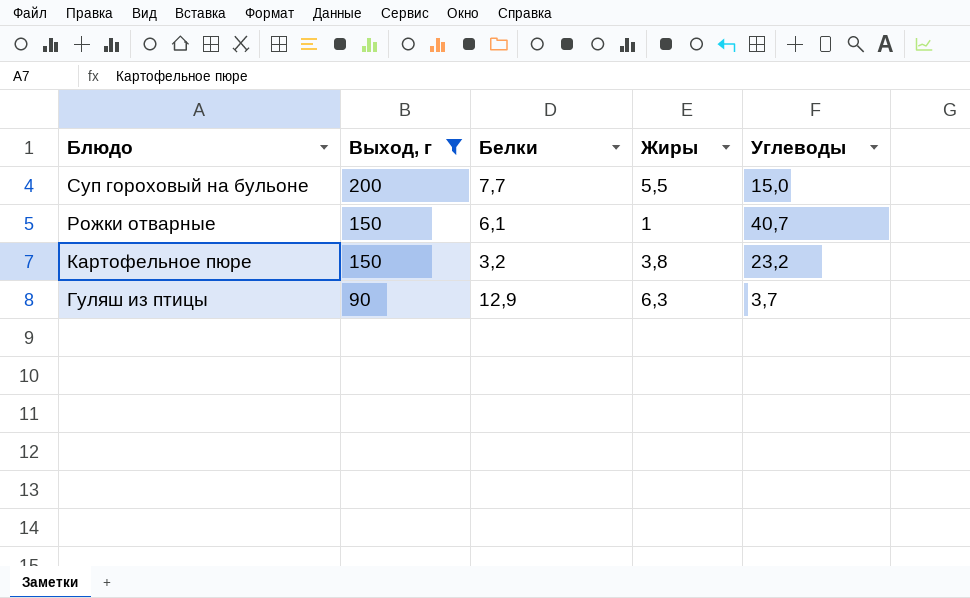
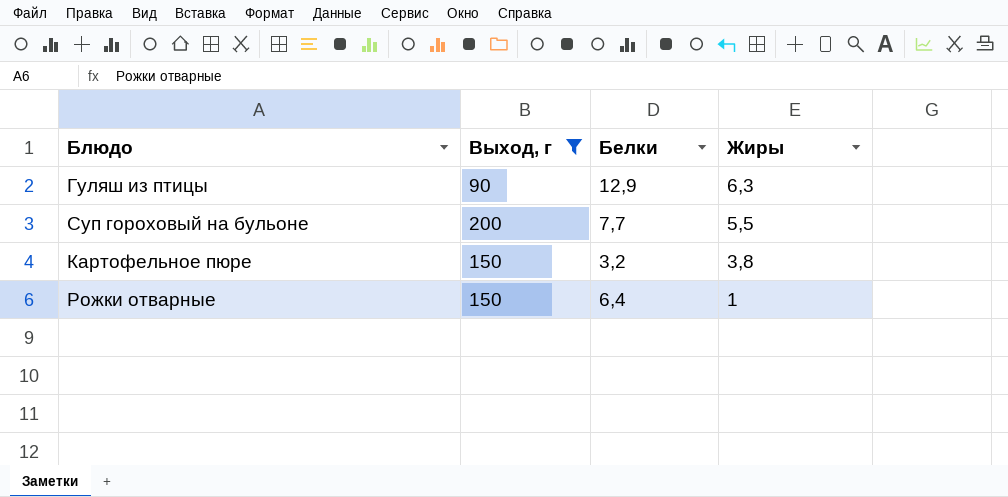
row order: Блюдо descending -> Жиры descending
column Углеводы | position: 5 -> none
Рожки отварные | Белки: 6,1 -> 6,4

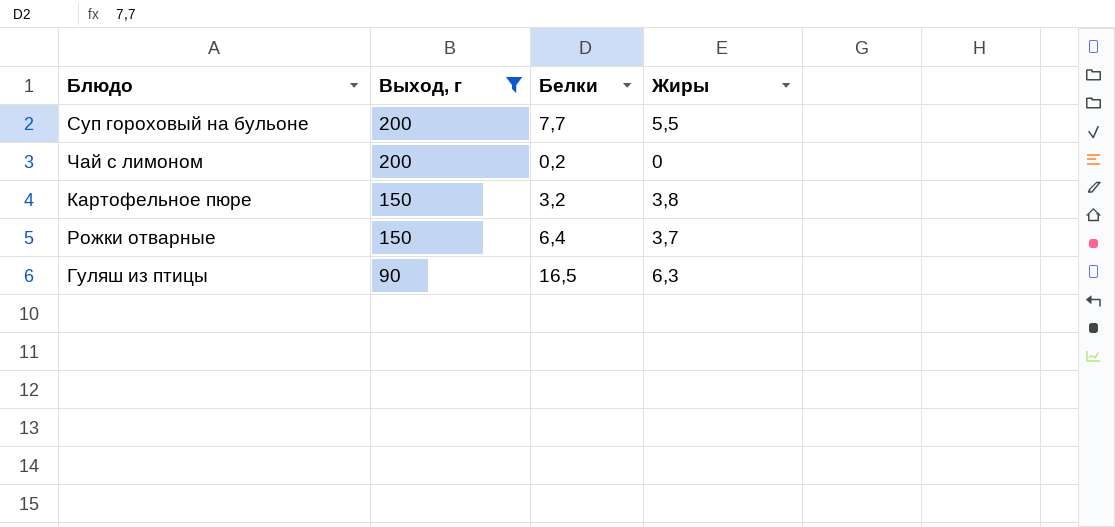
row order: Жиры descending -> Выход, г descending
row Чай с лимоном: none -> 200 | 0,2 | 0
Рожки отварные | Жиры: 1 -> 3,7
Гуляш из птицы | Белки: 12,9 -> 16,5

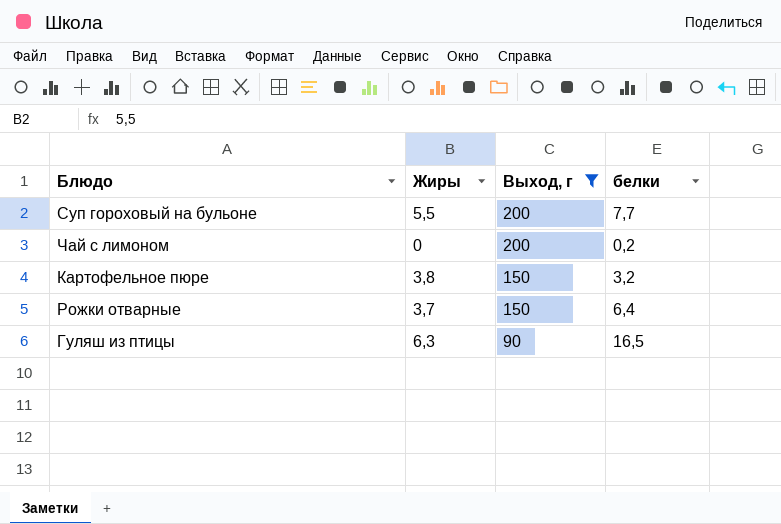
column Жиры | position: 4 -> 2
column name: Белки -> белки

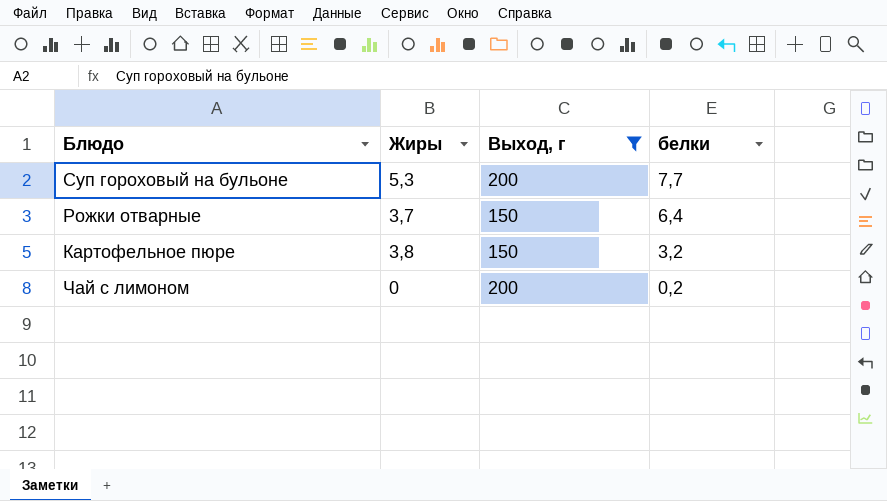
row order: Выход, г descending -> белки descending
row Гуляш из птицы: 6,3 | 90 | 16,5 -> none
Суп гороховый на бульоне | Жиры: 5,5 -> 5,3

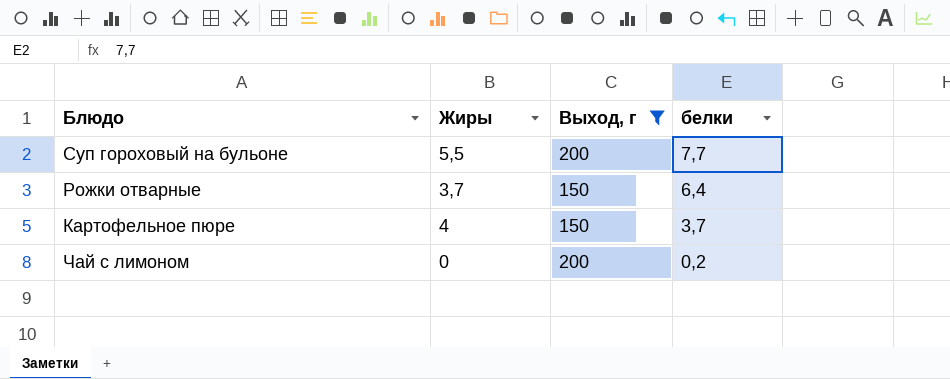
Суп гороховый на бульоне | Жиры: 5,3 -> 5,5
Картофельное пюре | Жиры: 3,8 -> 4
Картофельное пюре | белки: 3,2 -> 3,7

